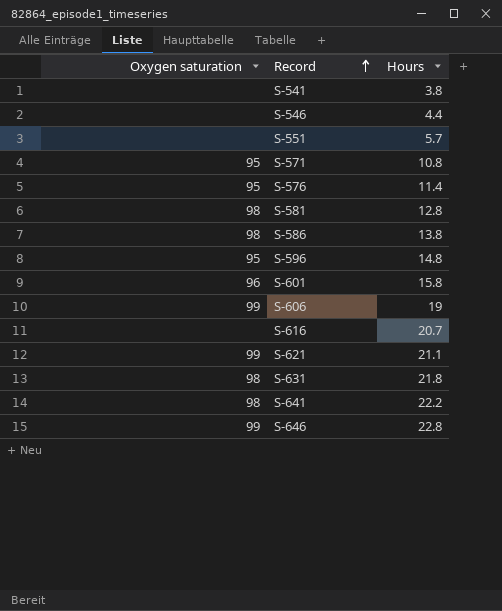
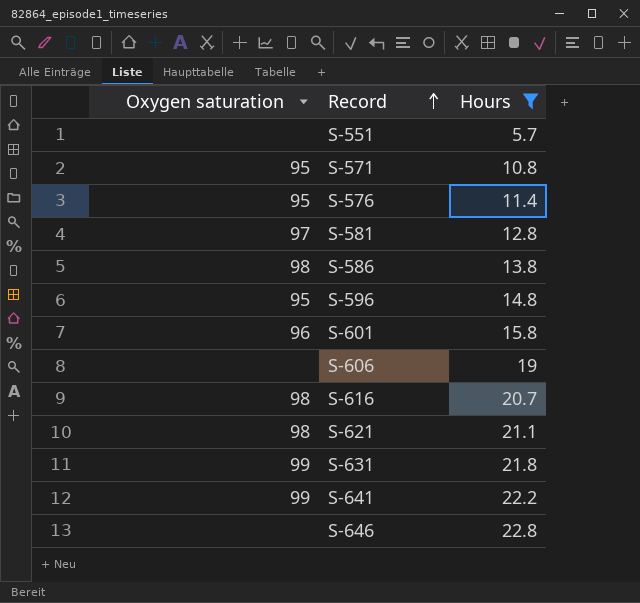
filter: none -> Hours >= 5.7
S-581 | Oxygen saturation: 98 -> 97
S-606 | Oxygen saturation: 99 -> none
S-616 | Oxygen saturation: none -> 98
S-621 | Oxygen saturation: 99 -> 98
S-631 | Oxygen saturation: 98 -> 99
S-641 | Oxygen saturation: 98 -> 99
S-646 | Oxygen saturation: 99 -> none

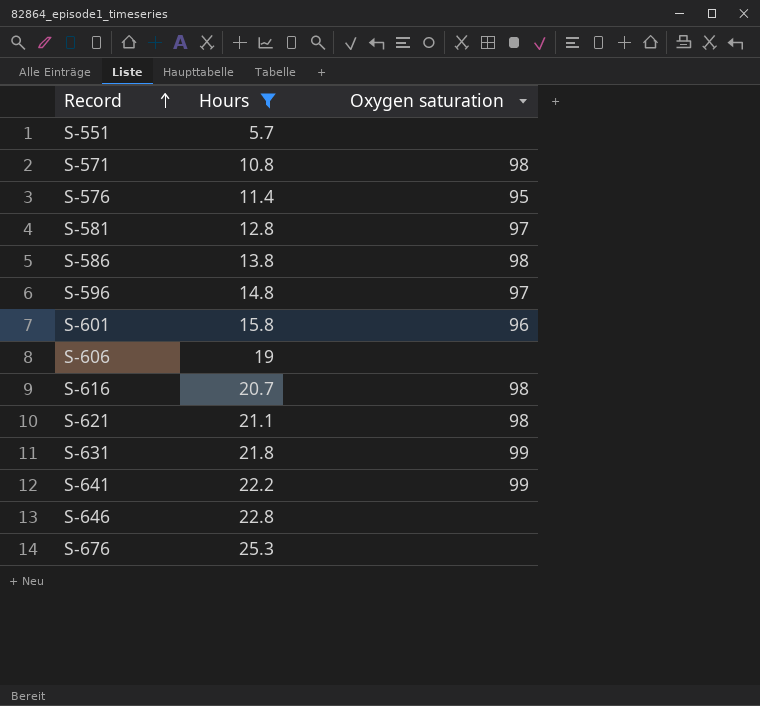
column Oxygen saturation | position: 1 -> 3
S-571 | Oxygen saturation: 95 -> 98
S-596 | Oxygen saturation: 95 -> 97
row S-676: none -> 25.3 | none

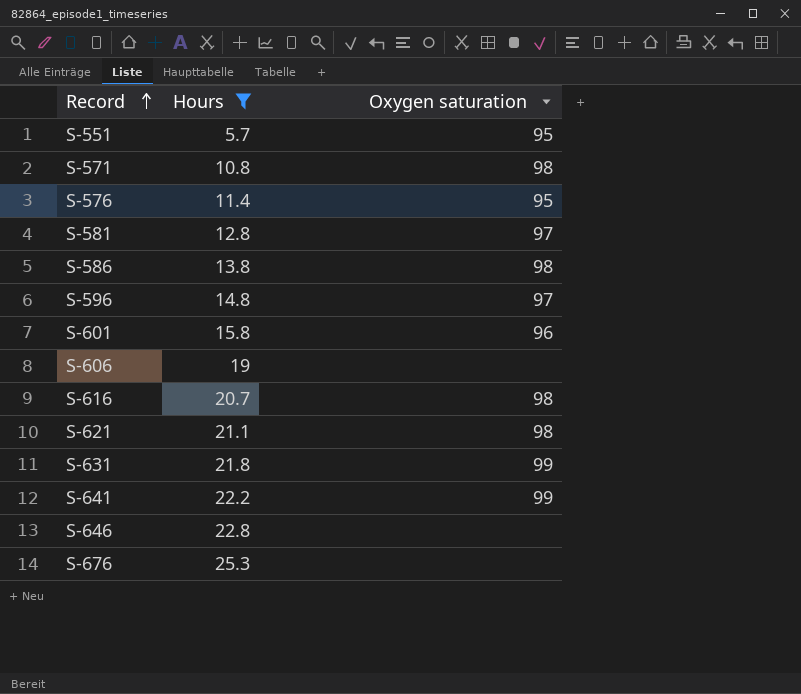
S-551 | Oxygen saturation: none -> 95

